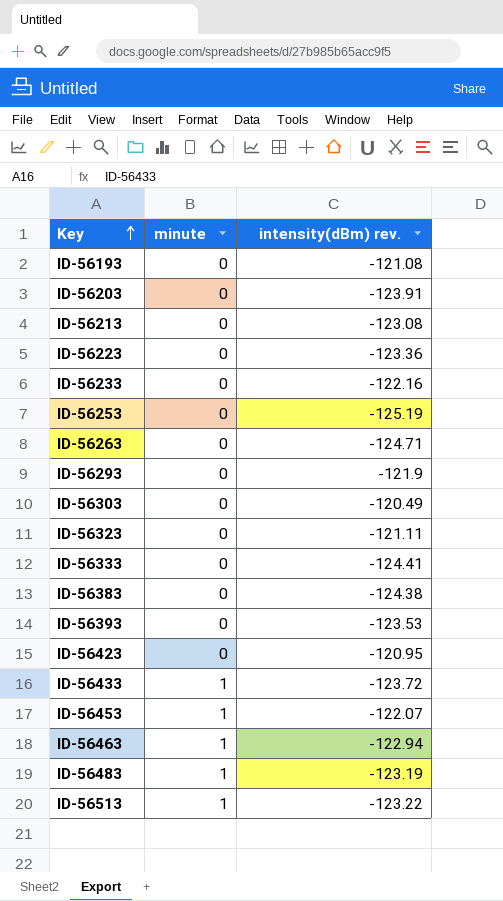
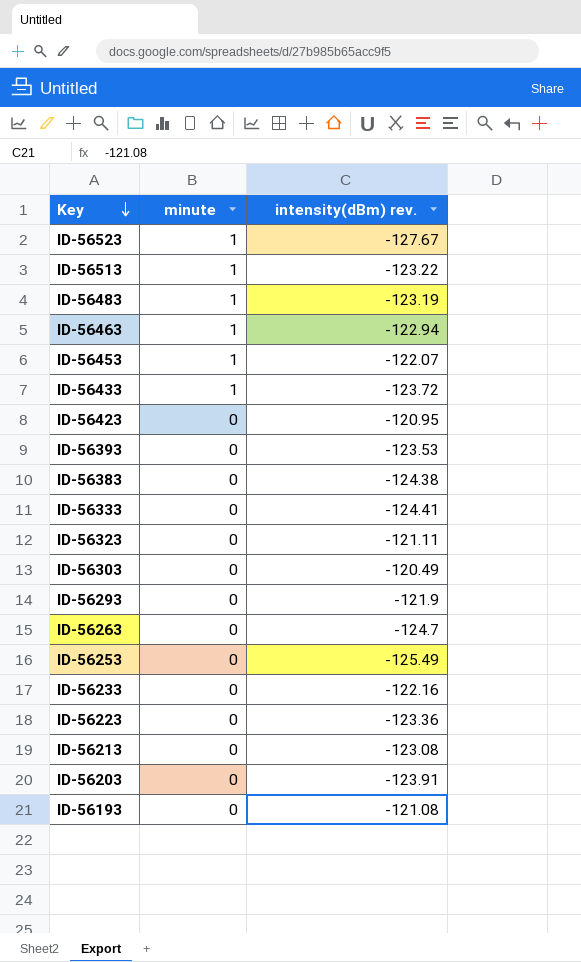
row order: Key ascending -> Key descending
row ID-56523: none -> 1 | -127.67
ID-56263 | intensity(dBm) rev.: -124.71 -> -124.7
ID-56253 | intensity(dBm) rev.: -125.19 -> -125.49

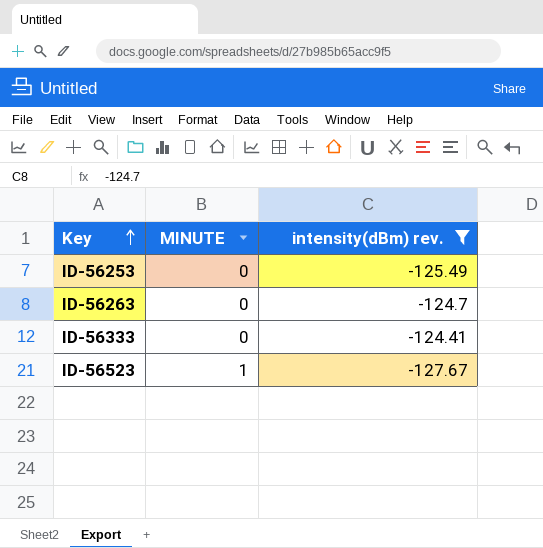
filter: none -> intensity(dBm) rev. <= -124.41
row order: Key descending -> Key ascending
column name: minute -> MINUTE

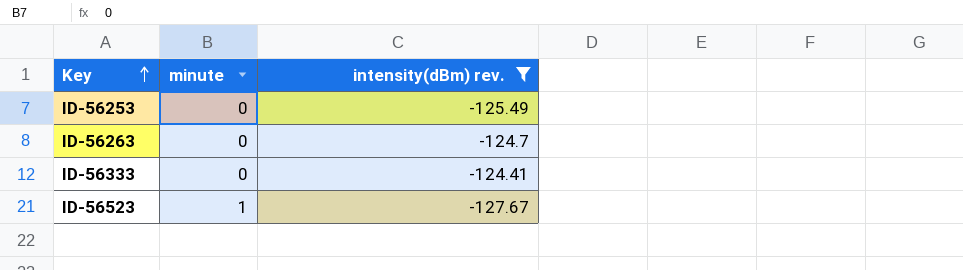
column name: MINUTE -> minute

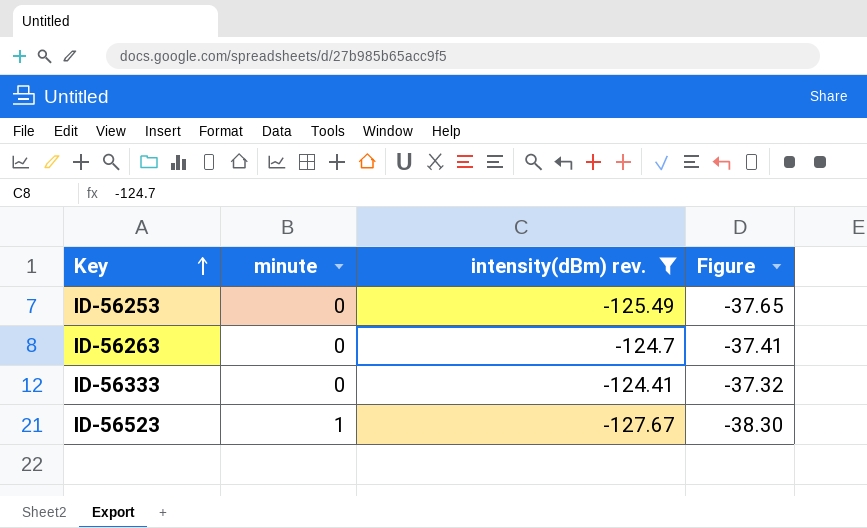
column Figure | formula: none -> [intensity(dBm) rev.] * 0.3

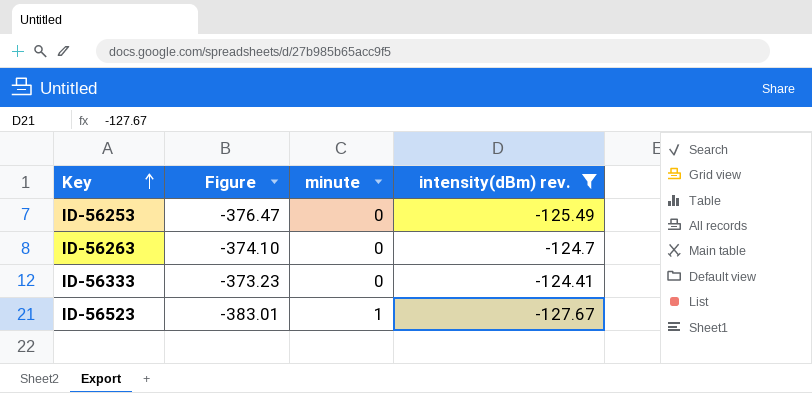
column Figure | formula: [intensity(dBm) rev.] * 0.3 -> [intensity(dBm) rev.] * 3
column Figure | position: 4 -> 2

